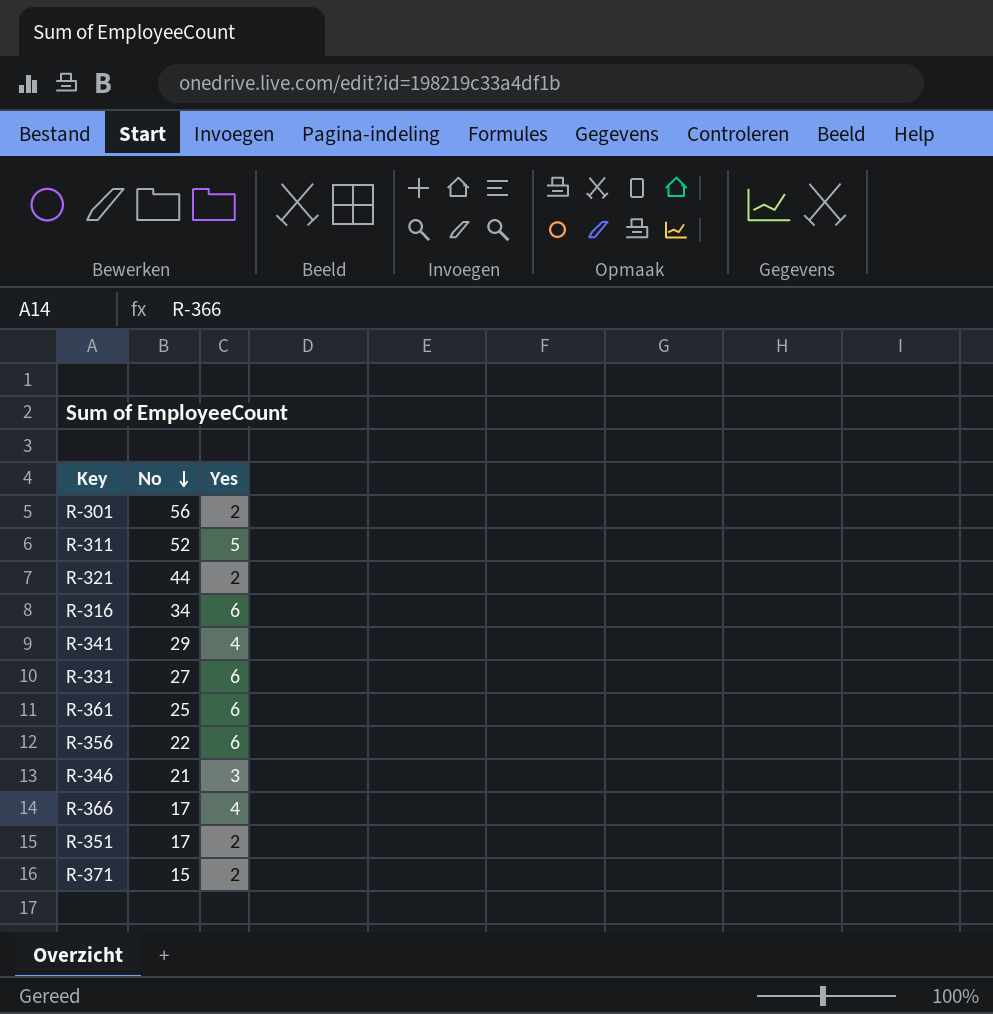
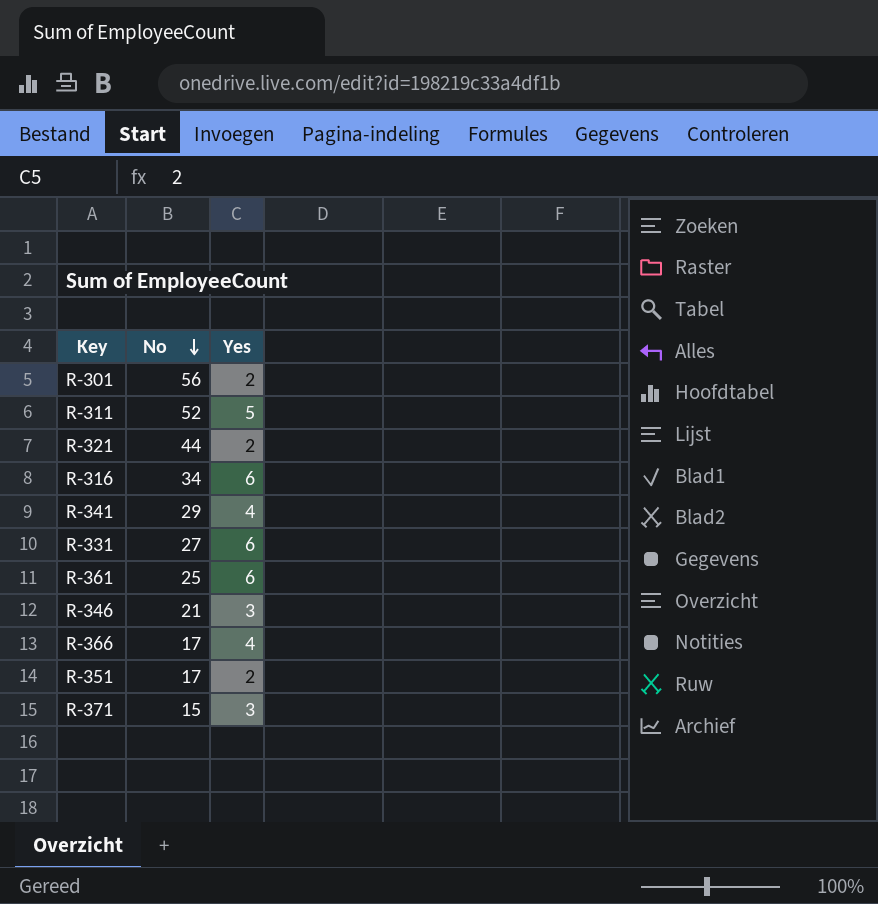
row R-356: 22 | 6 -> none
R-371 | Yes: 2 -> 3

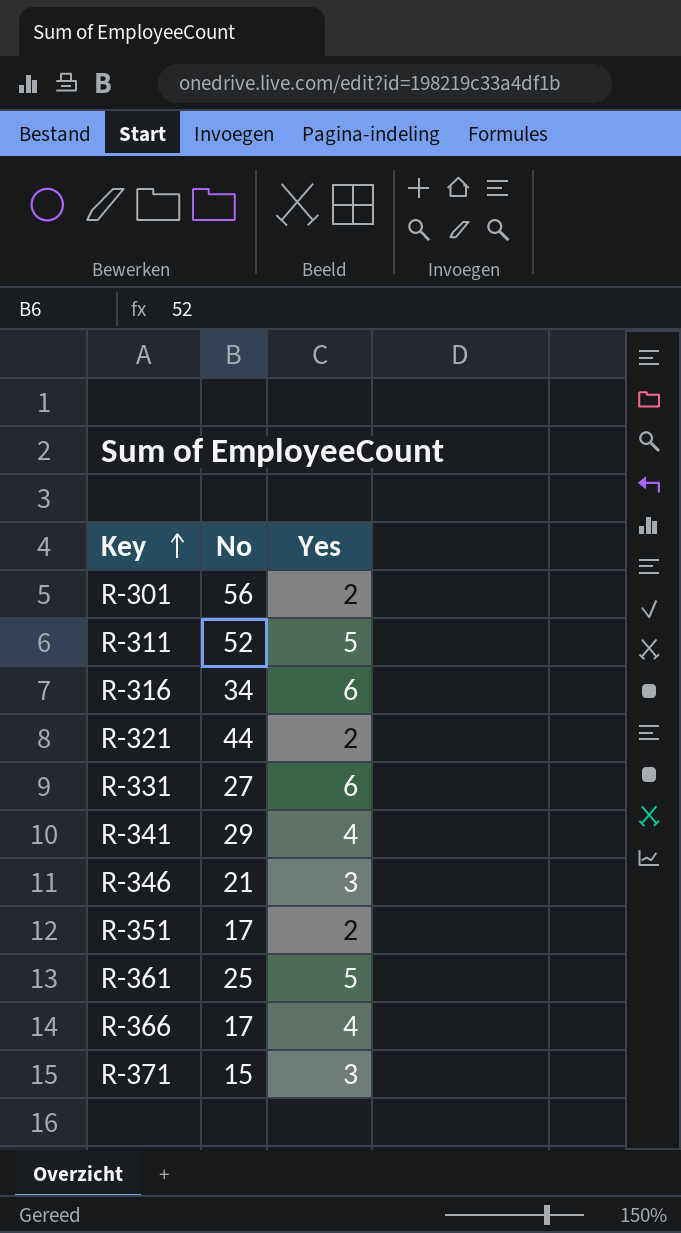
row order: No descending -> Key ascending
R-361 | Yes: 6 -> 5

